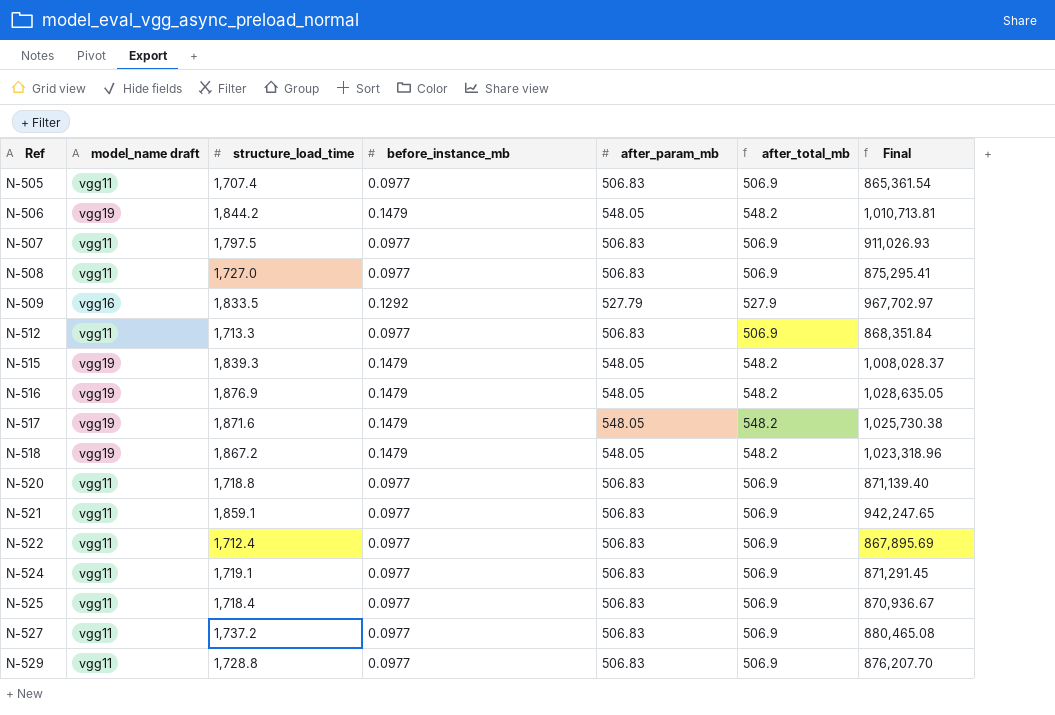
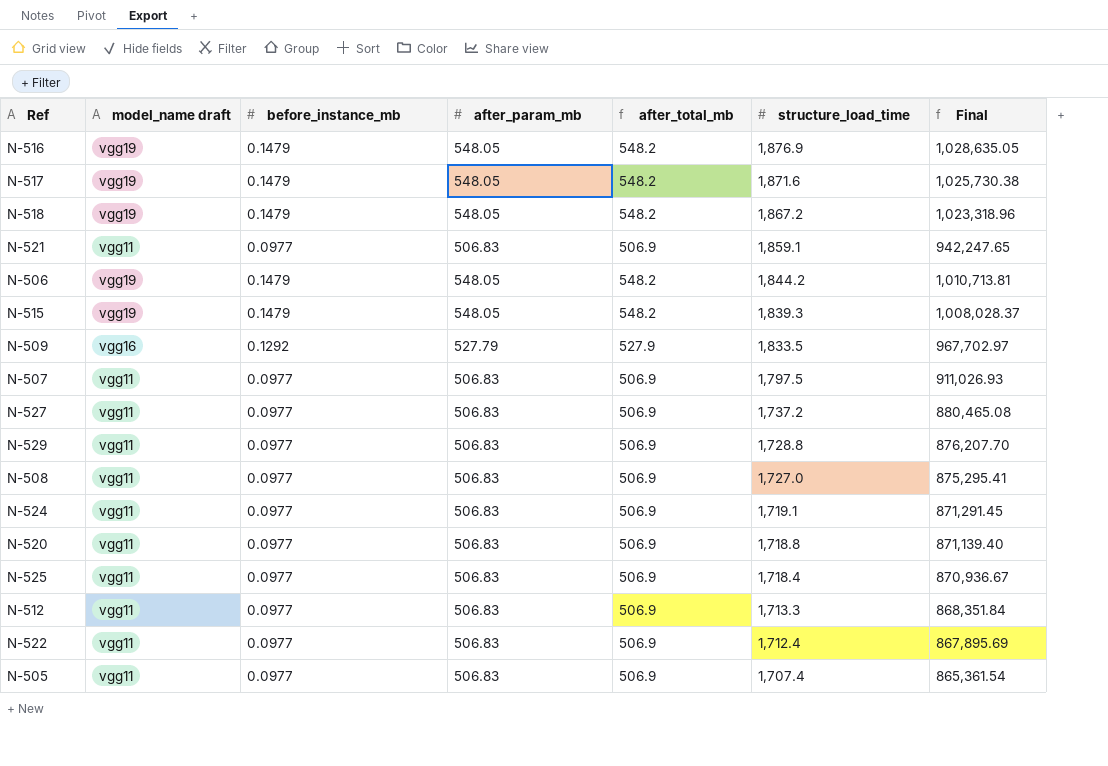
row order: Ref ascending -> structure_load_time descending
column structure_load_time | position: 3 -> 6

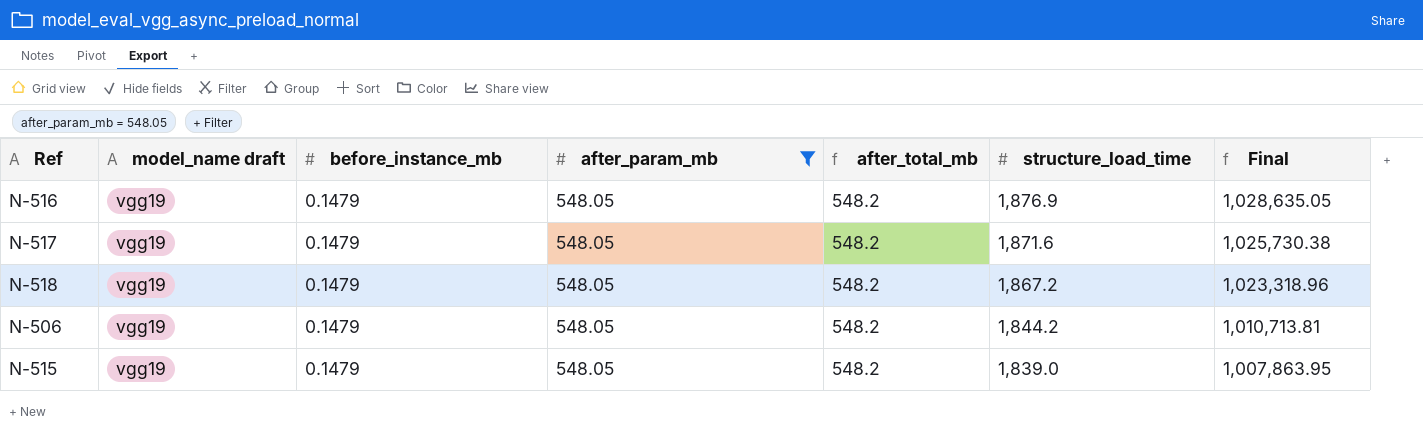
filter: none -> after_param_mb = 548.05
N-515 | structure_load_time: 1,839.3 -> 1,839.0
N-515 | Final: 1,008,028.37 -> 1,007,863.95

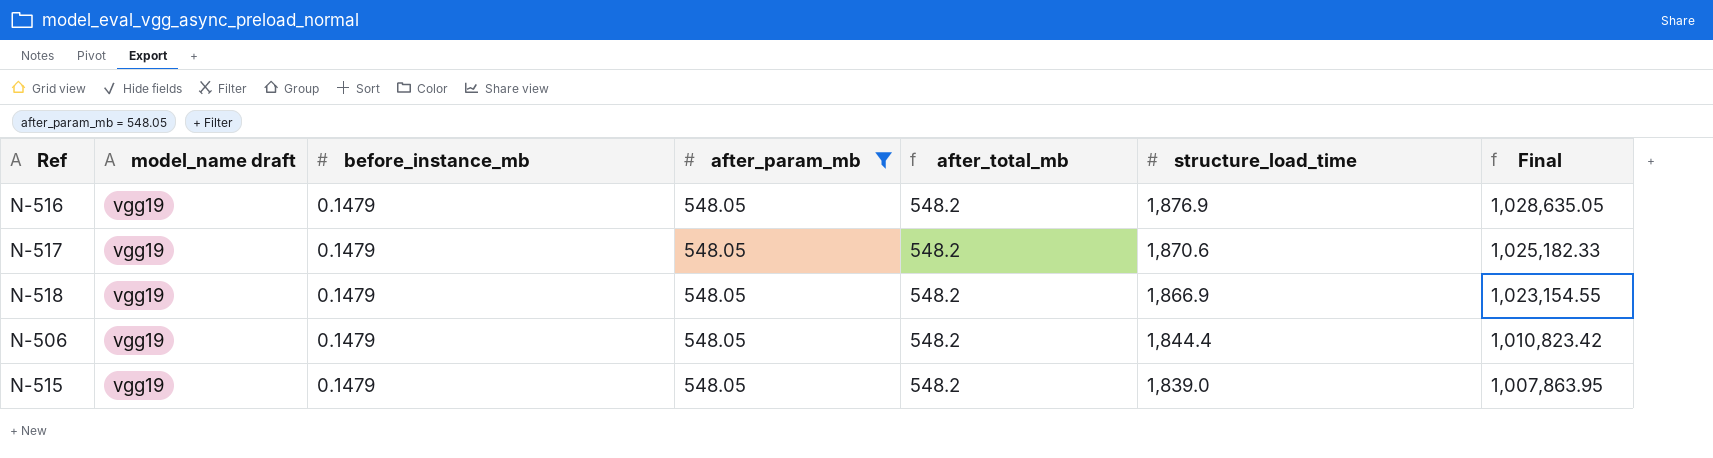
N-517 | structure_load_time: 1,871.6 -> 1,870.6
N-517 | Final: 1,025,730.38 -> 1,025,182.33
N-518 | structure_load_time: 1,867.2 -> 1,866.9
N-518 | Final: 1,023,318.96 -> 1,023,154.55
N-506 | structure_load_time: 1,844.2 -> 1,844.4
N-506 | Final: 1,010,713.81 -> 1,010,823.42

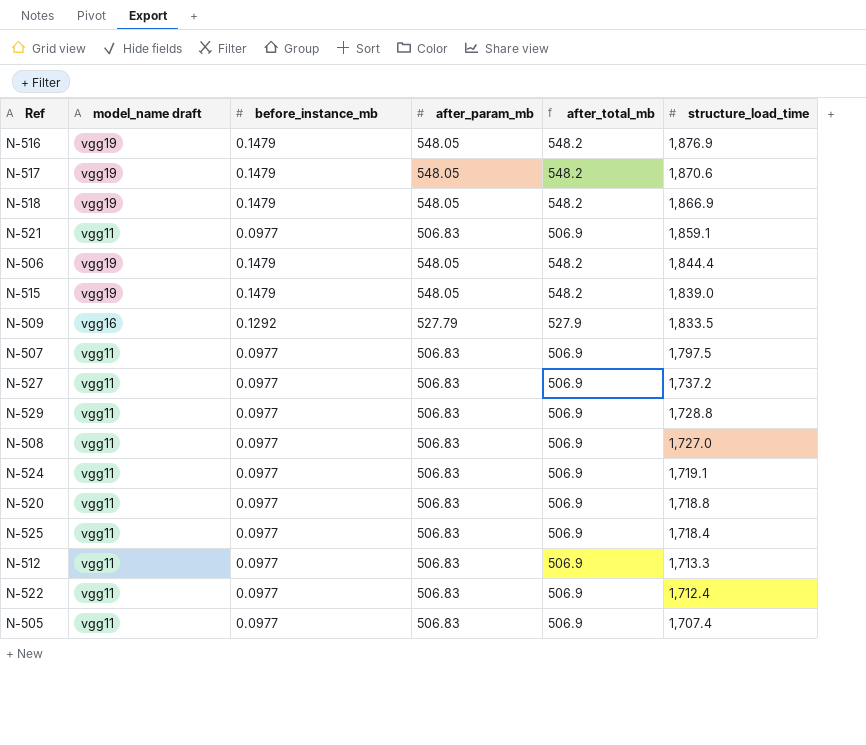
filter: after_param_mb = 548.05 -> none
column Final | formula: [after_param_mb] * [structure_load_time] -> none

